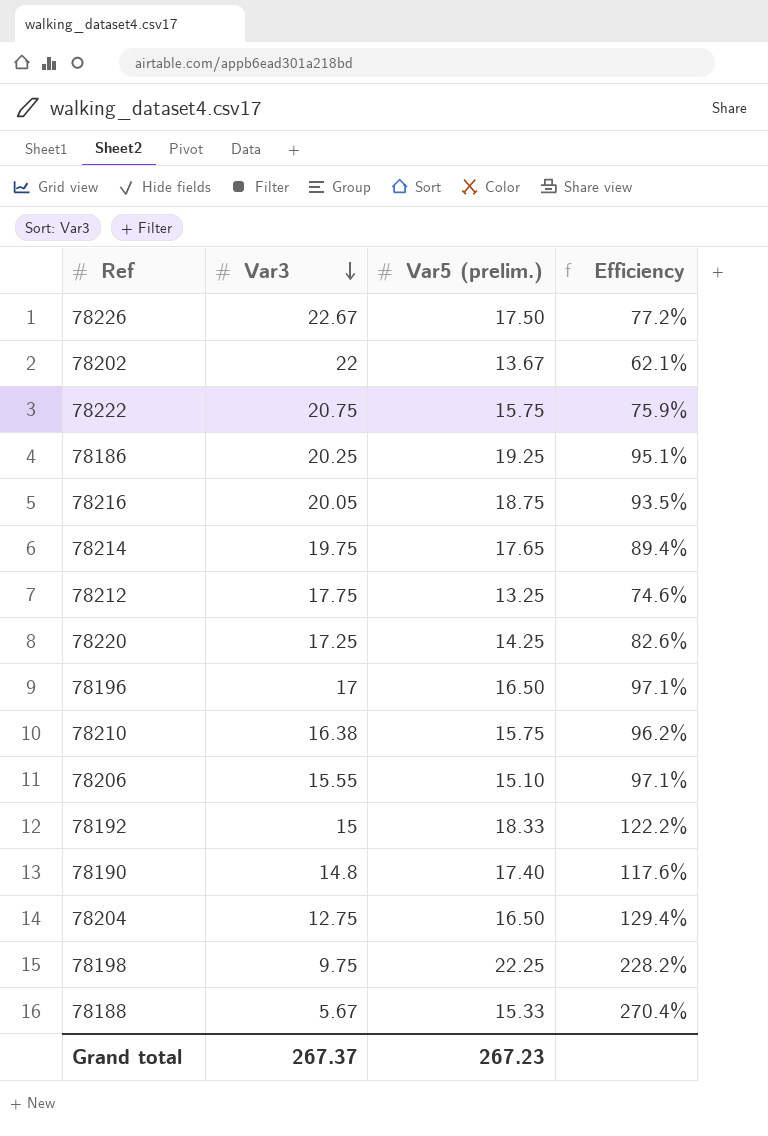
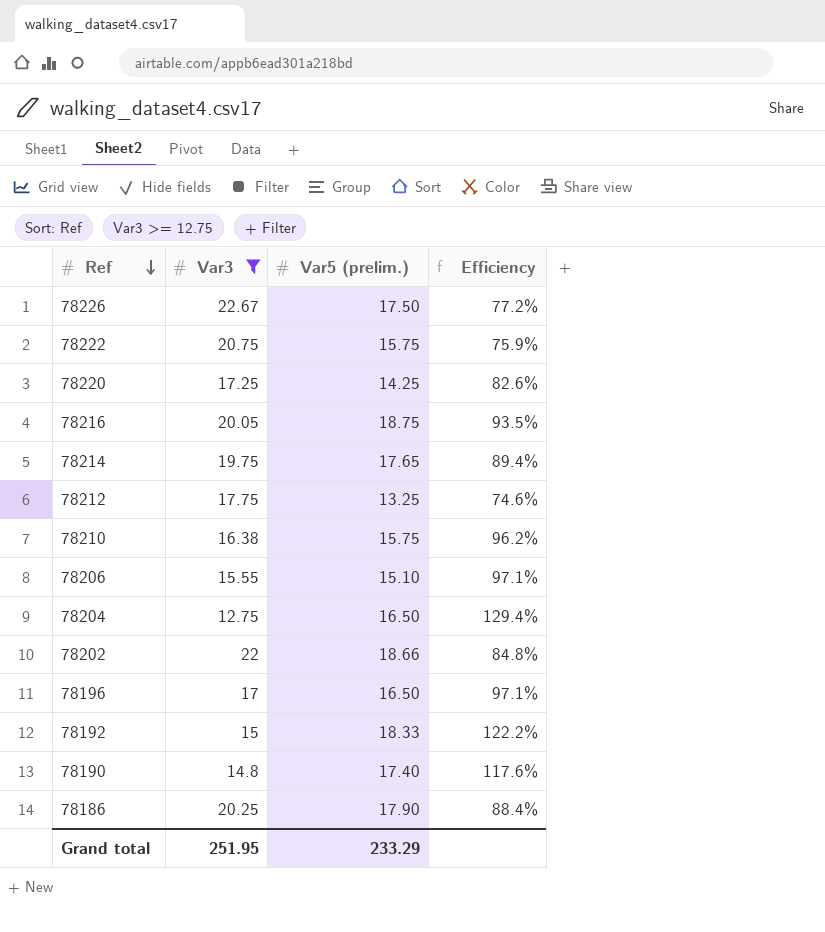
filter: none -> Var3 >= 12.75
row order: Var3 descending -> Ref descending
78202 | Var5 (prelim.): 13.67 -> 18.66
78202 | Efficiency: 62.1% -> 84.8%
78186 | Var5 (prelim.): 19.25 -> 17.90
78186 | Efficiency: 95.1% -> 88.4%
Grand total | Var3: 267.37 -> 251.95
Grand total | Var5 (prelim.): 267.23 -> 233.29

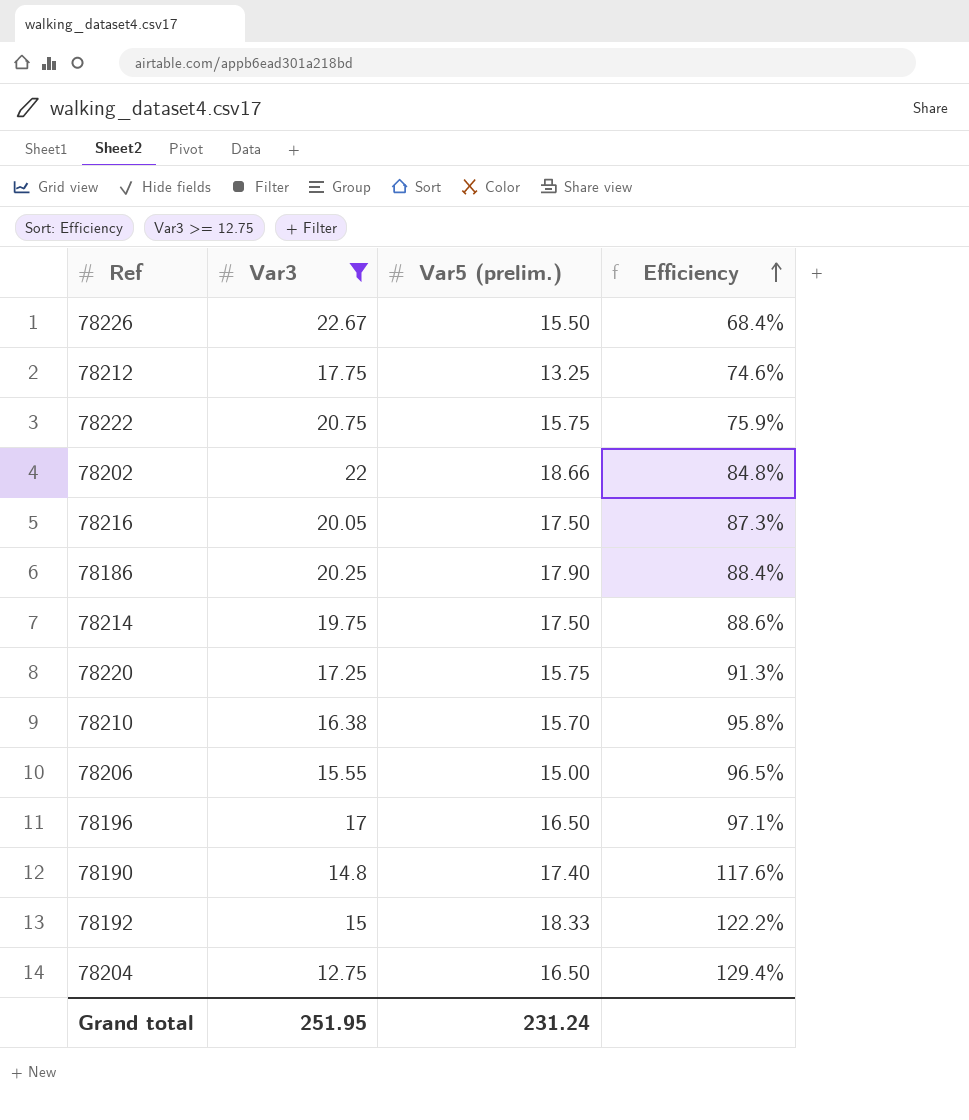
row order: Ref descending -> Efficiency ascending
78226 | Var5 (prelim.): 17.50 -> 15.50
78226 | Efficiency: 77.2% -> 68.4%
78216 | Var5 (prelim.): 18.75 -> 17.50
78216 | Efficiency: 93.5% -> 87.3%
78214 | Var5 (prelim.): 17.65 -> 17.50
78214 | Efficiency: 89.4% -> 88.6%
78220 | Var5 (prelim.): 14.25 -> 15.75
78220 | Efficiency: 82.6% -> 91.3%
78210 | Var5 (prelim.): 15.75 -> 15.70
78210 | Efficiency: 96.2% -> 95.8%
78206 | Var5 (prelim.): 15.10 -> 15.00
78206 | Efficiency: 97.1% -> 96.5%
Grand total | Var5 (prelim.): 233.29 -> 231.24

